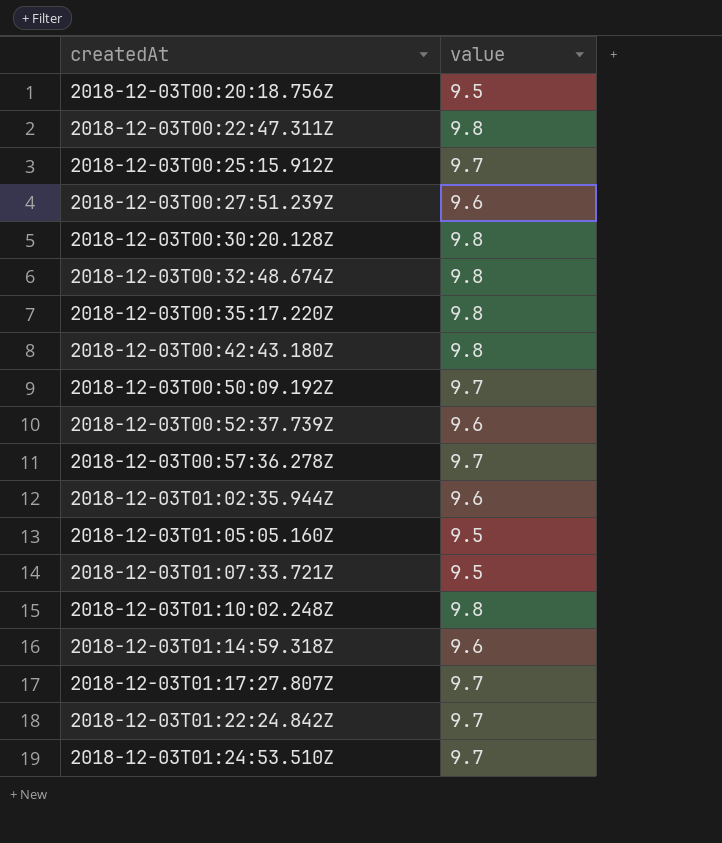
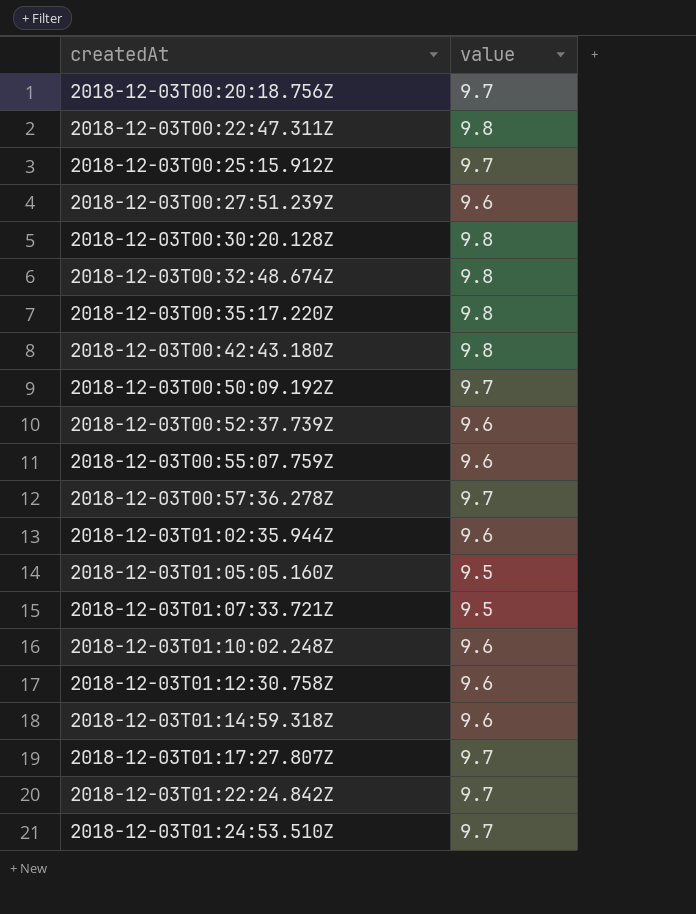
2018-12-03T00:20:18.756Z | value: 9.5 -> 9.7
row 2018-12-03T00:55:07.759Z: none -> 9.6
2018-12-03T01:10:02.248Z | value: 9.8 -> 9.6
row 2018-12-03T01:12:30.758Z: none -> 9.6

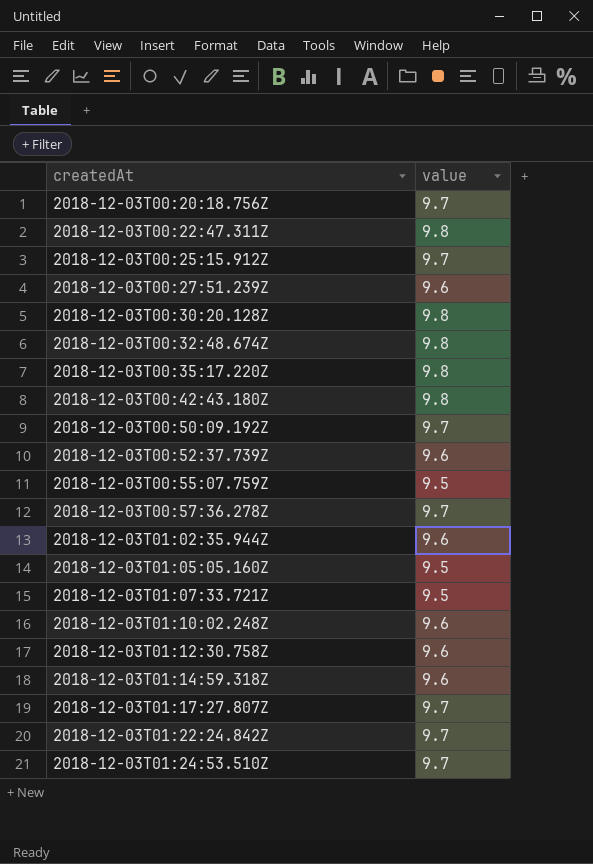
2018-12-03T00:55:07.759Z | value: 9.6 -> 9.5

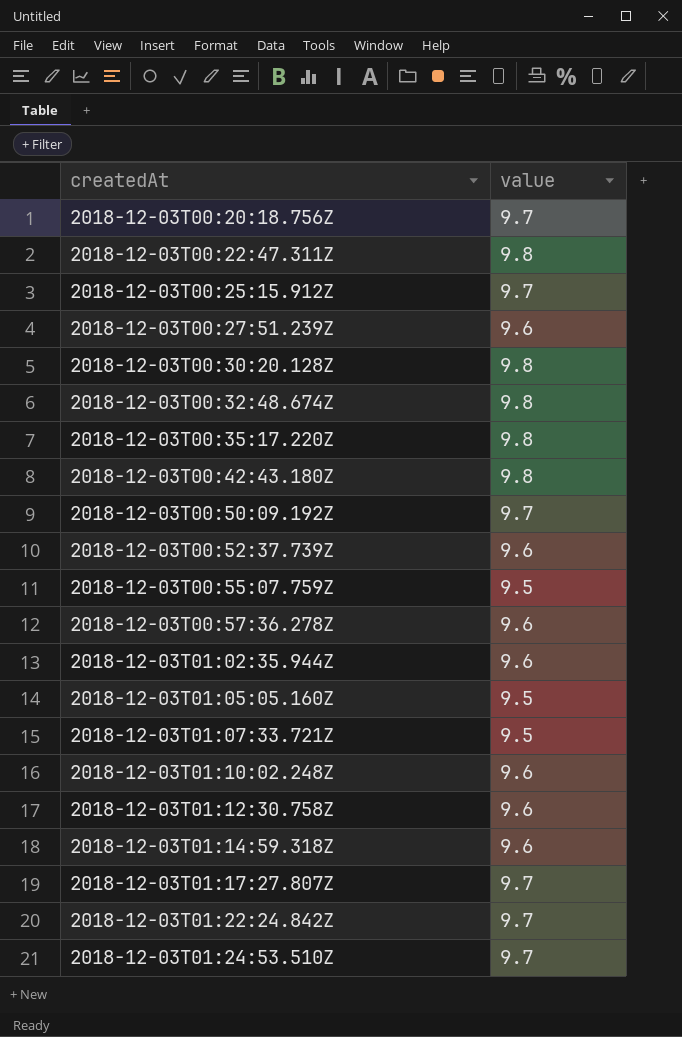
2018-12-03T00:57:36.278Z | value: 9.7 -> 9.6

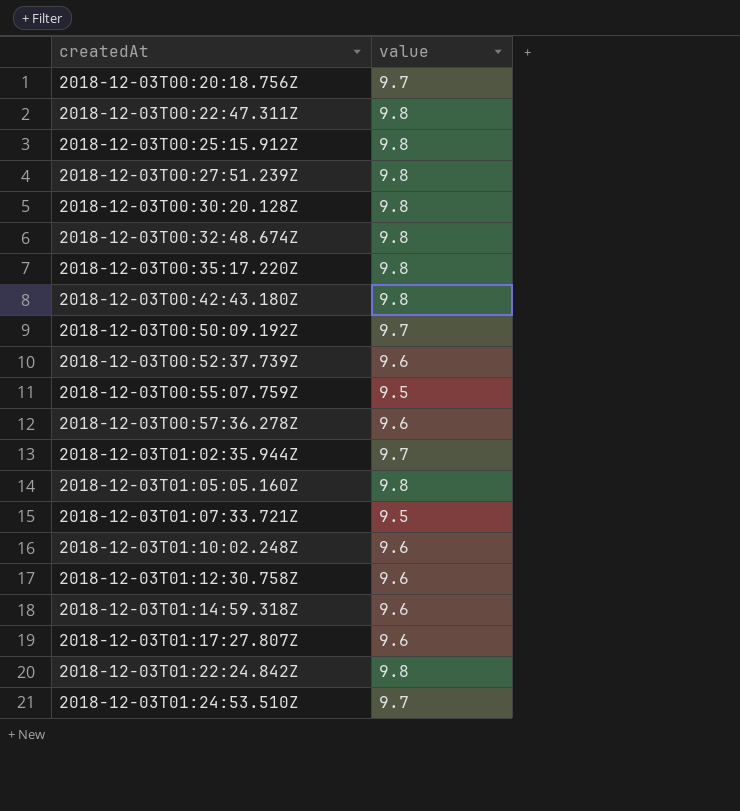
2018-12-03T00:25:15.912Z | value: 9.7 -> 9.8
2018-12-03T00:27:51.239Z | value: 9.6 -> 9.8
2018-12-03T01:02:35.944Z | value: 9.6 -> 9.7
2018-12-03T01:05:05.160Z | value: 9.5 -> 9.8
2018-12-03T01:17:27.807Z | value: 9.7 -> 9.6
2018-12-03T01:22:24.842Z | value: 9.7 -> 9.8

